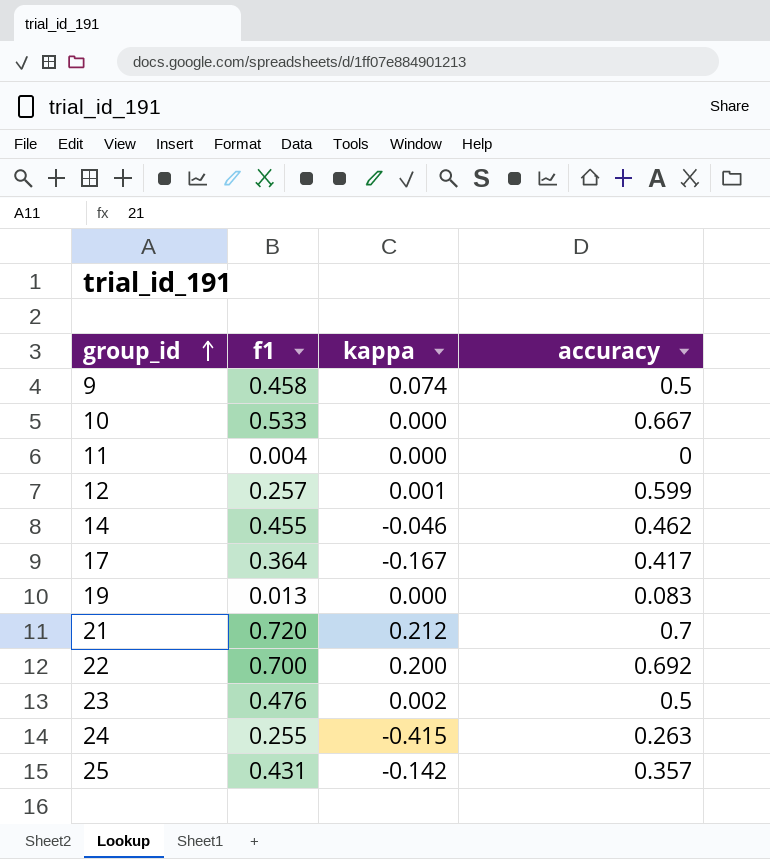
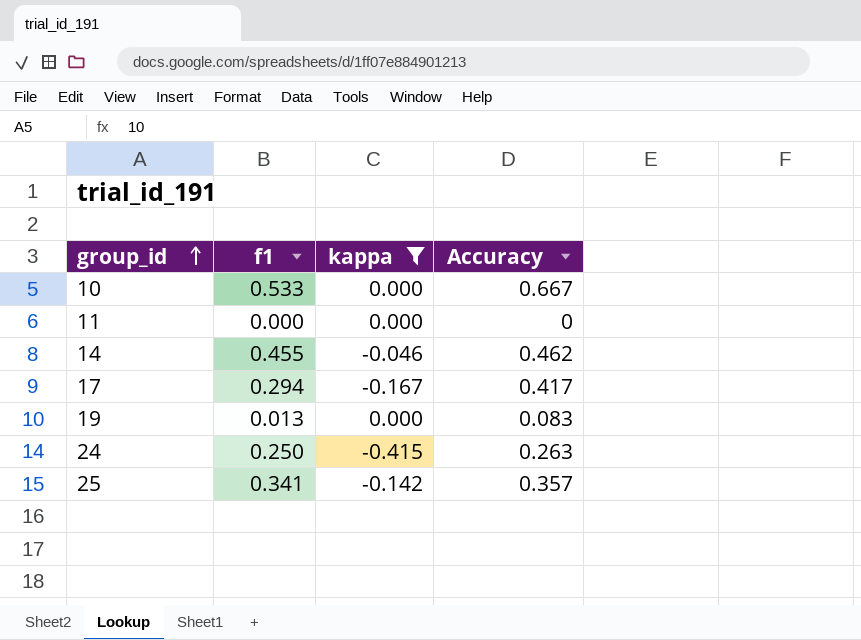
filter: none -> kappa <= 0.000
column name: accuracy -> Accuracy
11 | f1: 0.004 -> 0.000
17 | f1: 0.364 -> 0.294
24 | f1: 0.255 -> 0.250
25 | f1: 0.431 -> 0.341

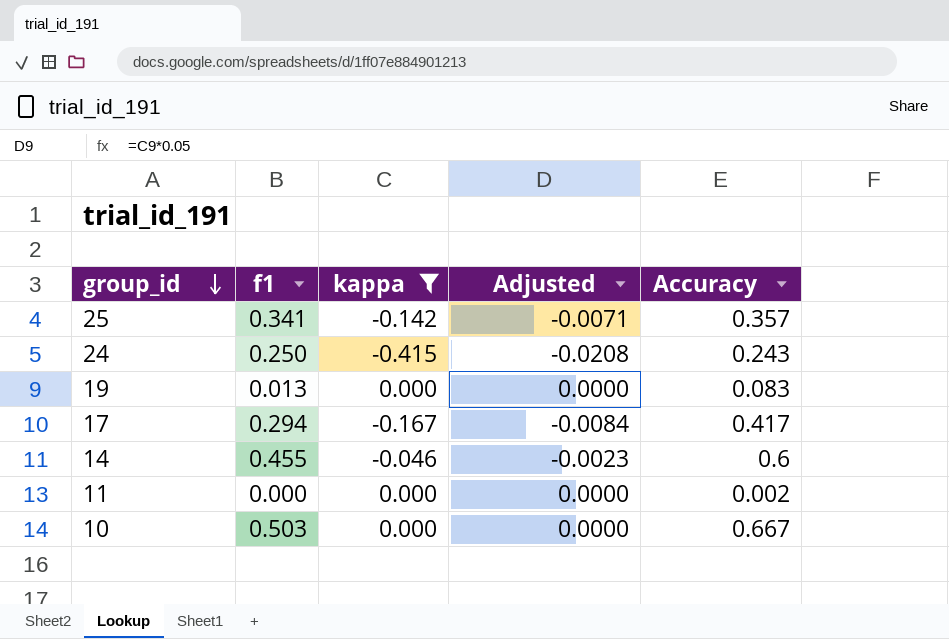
row order: group_id ascending -> group_id descending
column Adjusted | formula: none -> [kappa] * 0.05
24 | Accuracy: 0.263 -> 0.243
14 | Accuracy: 0.462 -> 0.6
11 | Accuracy: 0 -> 0.002
10 | f1: 0.533 -> 0.503

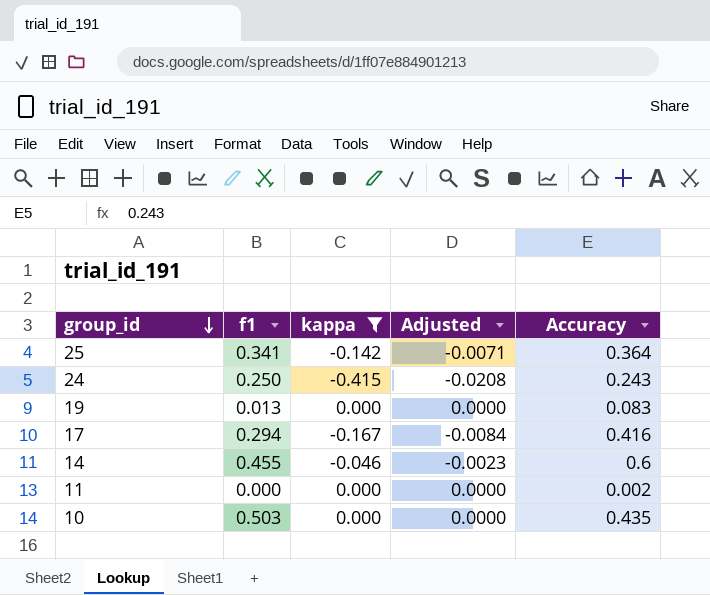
25 | Accuracy: 0.357 -> 0.364
17 | Accuracy: 0.417 -> 0.416
10 | Accuracy: 0.667 -> 0.435

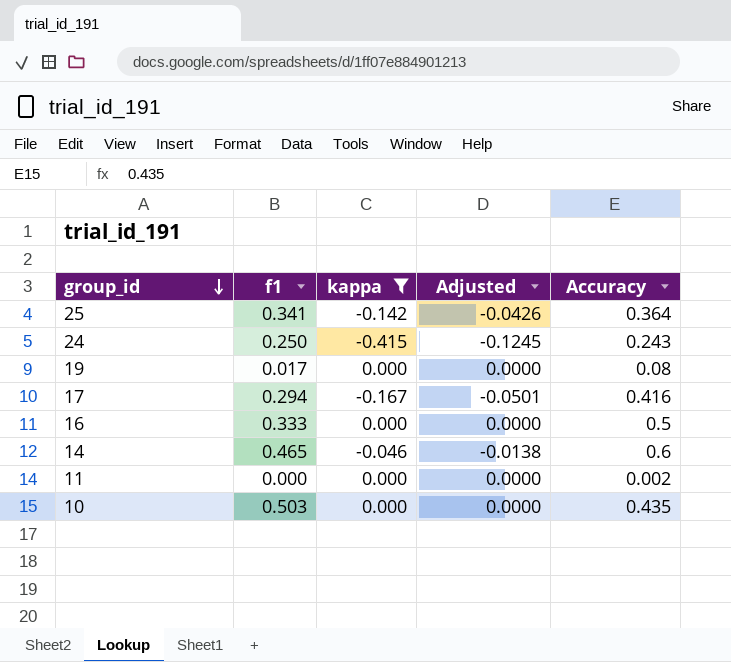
column Adjusted | formula: [kappa] * 0.05 -> [kappa] * 0.3
19 | f1: 0.013 -> 0.017
19 | Accuracy: 0.083 -> 0.08
row 16: none -> 0.333 | 0.000 | 0.0000 | 0.5
14 | f1: 0.455 -> 0.465

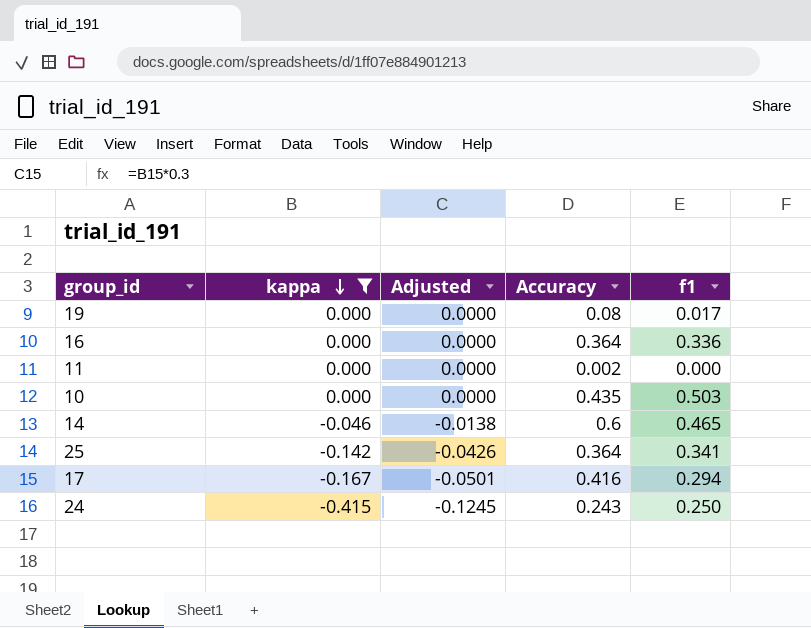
row order: group_id descending -> kappa descending
column f1 | position: 2 -> 5
16 | Accuracy: 0.5 -> 0.364
16 | f1: 0.333 -> 0.336

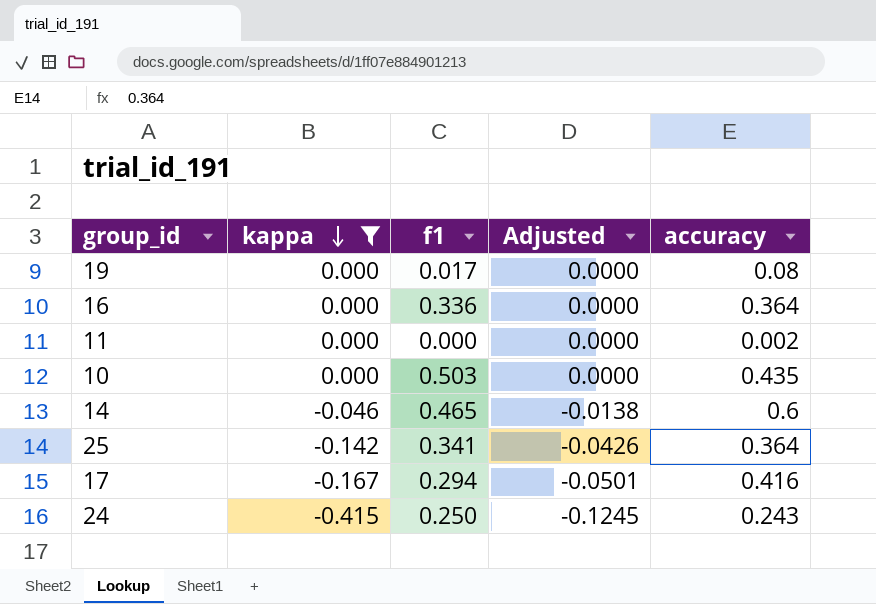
column f1 | position: 5 -> 3
column name: Accuracy -> accuracy

